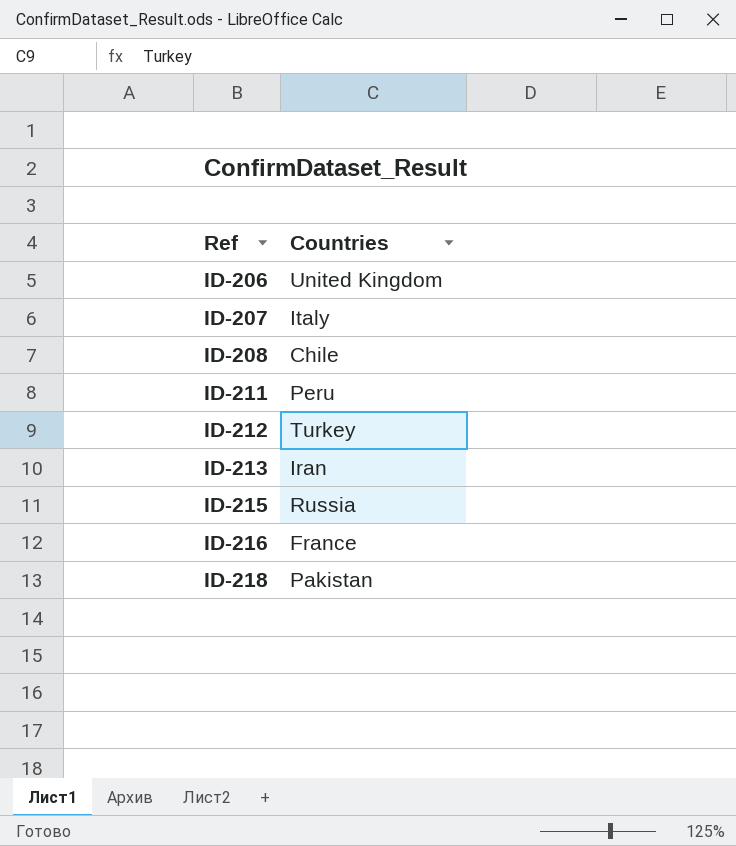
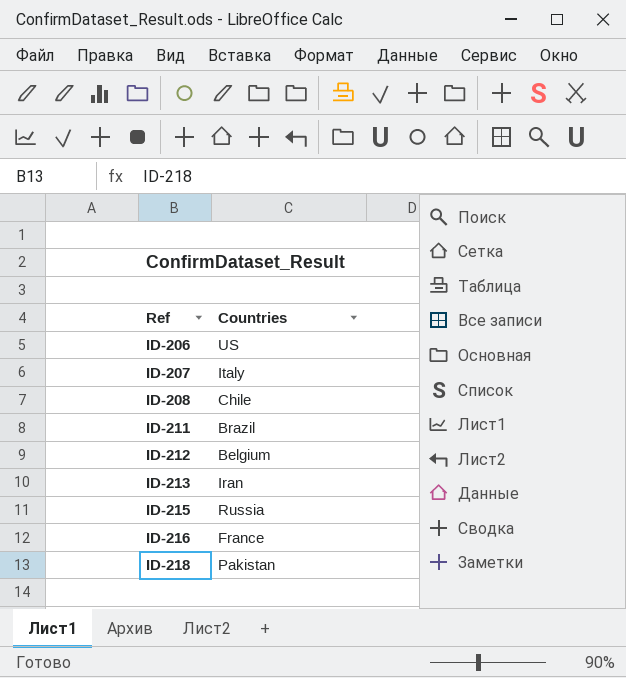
ID-206 | Countries: United Kingdom -> US
ID-211 | Countries: Peru -> Brazil
ID-212 | Countries: Turkey -> Belgium

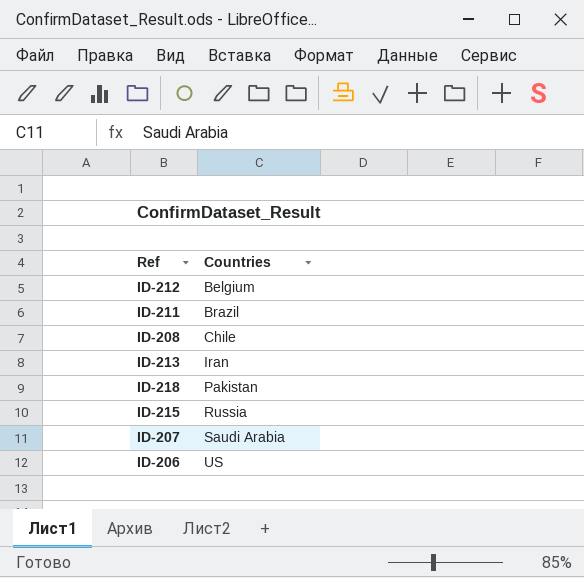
row order: Ref ascending -> Countries ascending
row ID-216: France -> none
ID-207 | Countries: Italy -> Saudi Arabia

